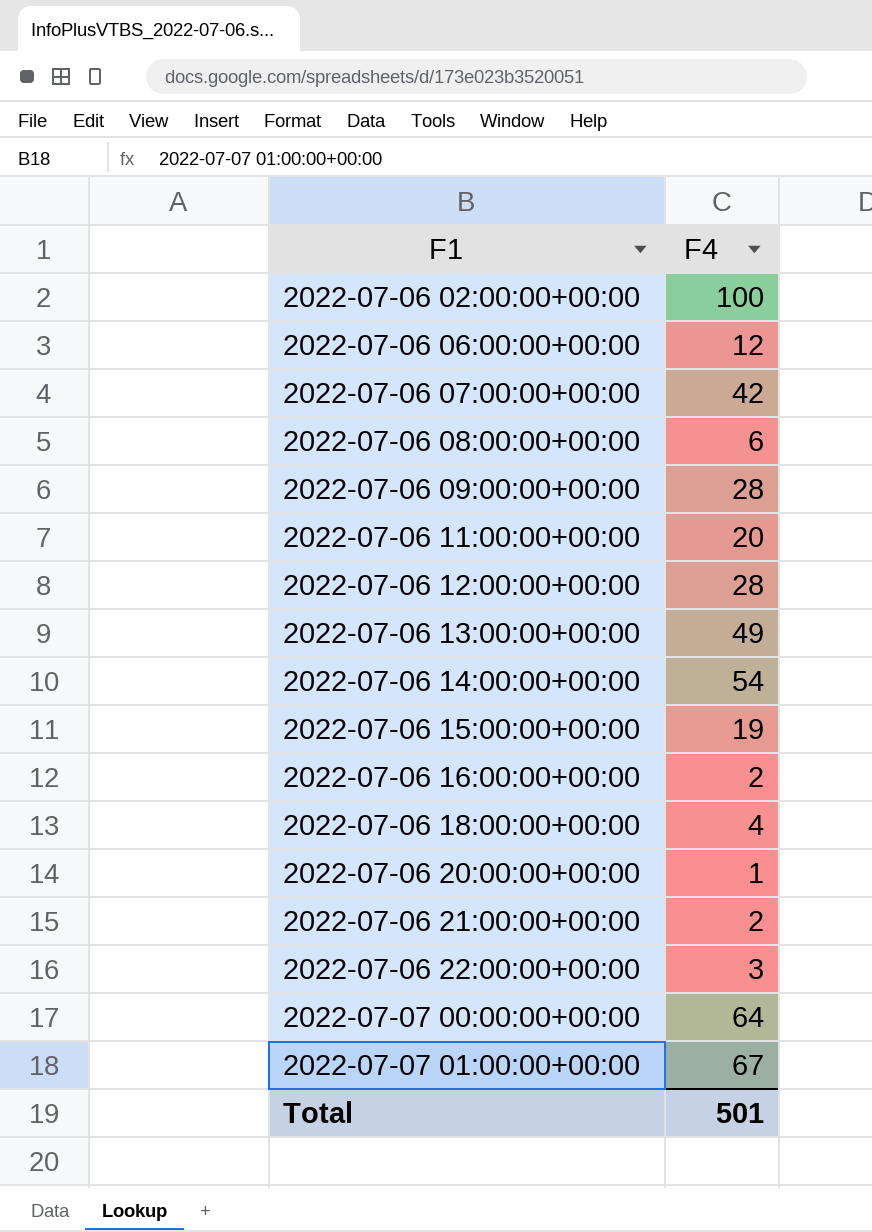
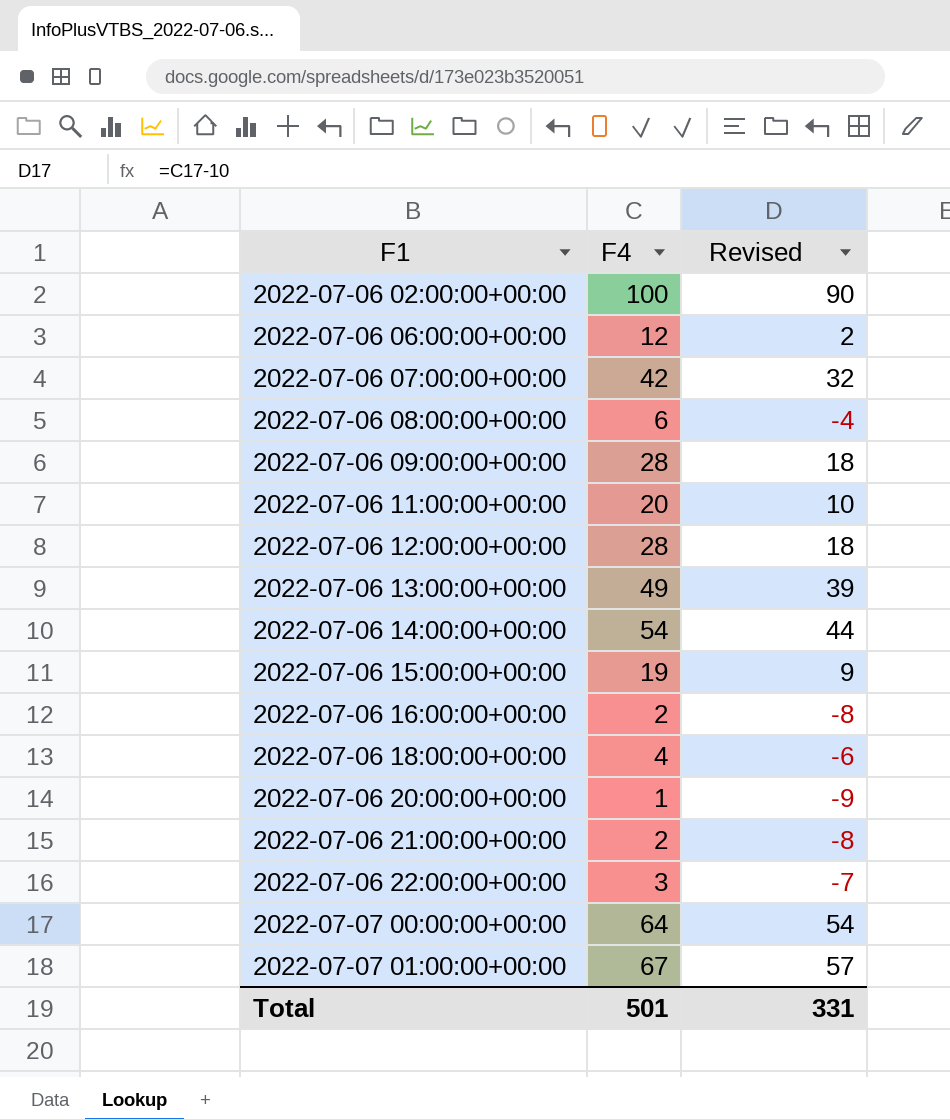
column Revised | formula: none -> [F4] - 10

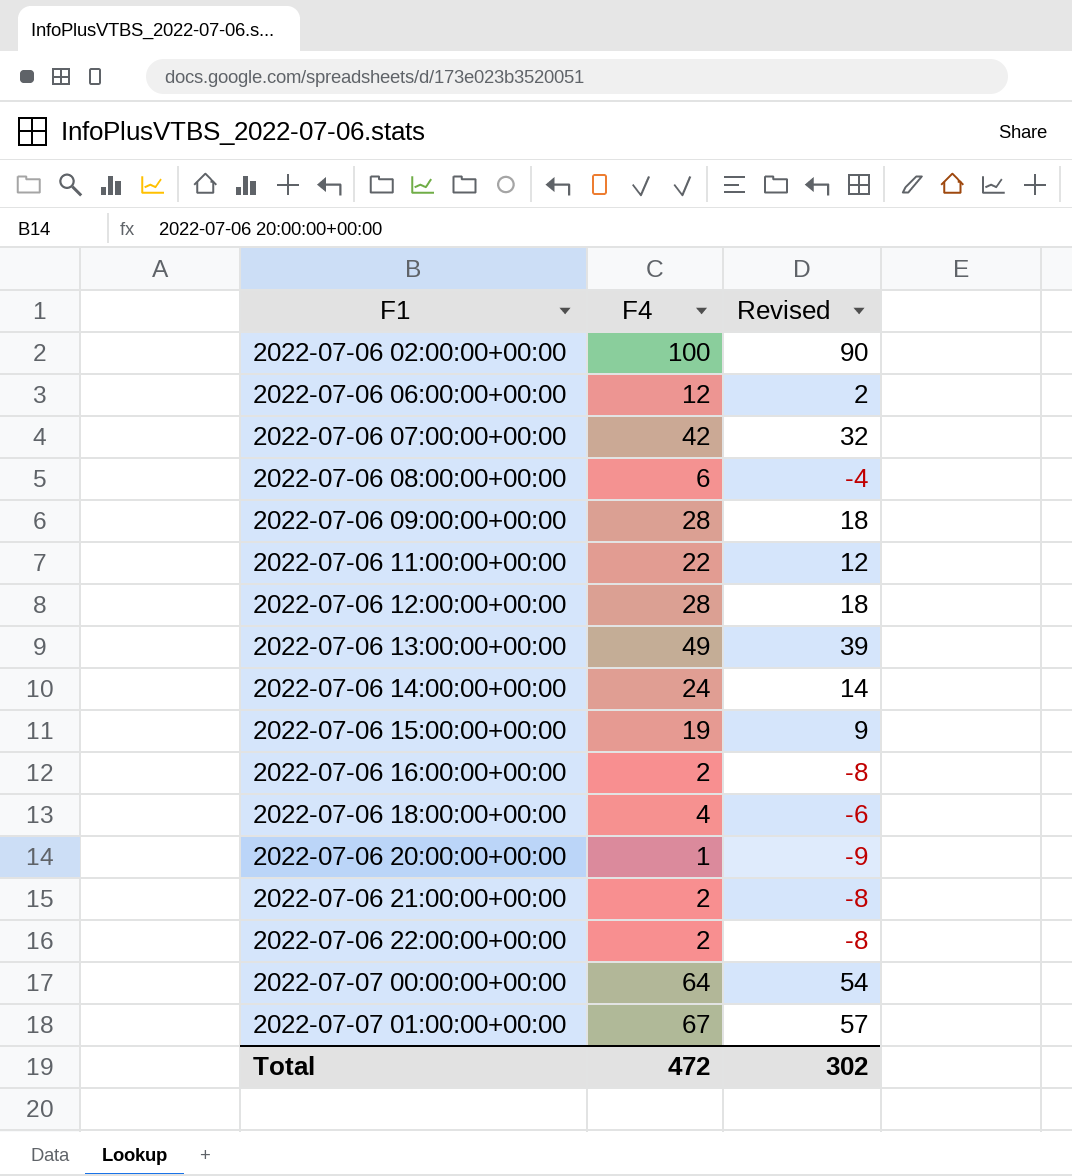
2022-07-06 11:00:00+00:00 | F4: 20 -> 22
2022-07-06 11:00:00+00:00 | Revised: 10 -> 12
2022-07-06 14:00:00+00:00 | F4: 54 -> 24
2022-07-06 14:00:00+00:00 | Revised: 44 -> 14
2022-07-06 22:00:00+00:00 | F4: 3 -> 2
2022-07-06 22:00:00+00:00 | Revised: -7 -> -8
Total | F4: 501 -> 472
Total | Revised: 331 -> 302

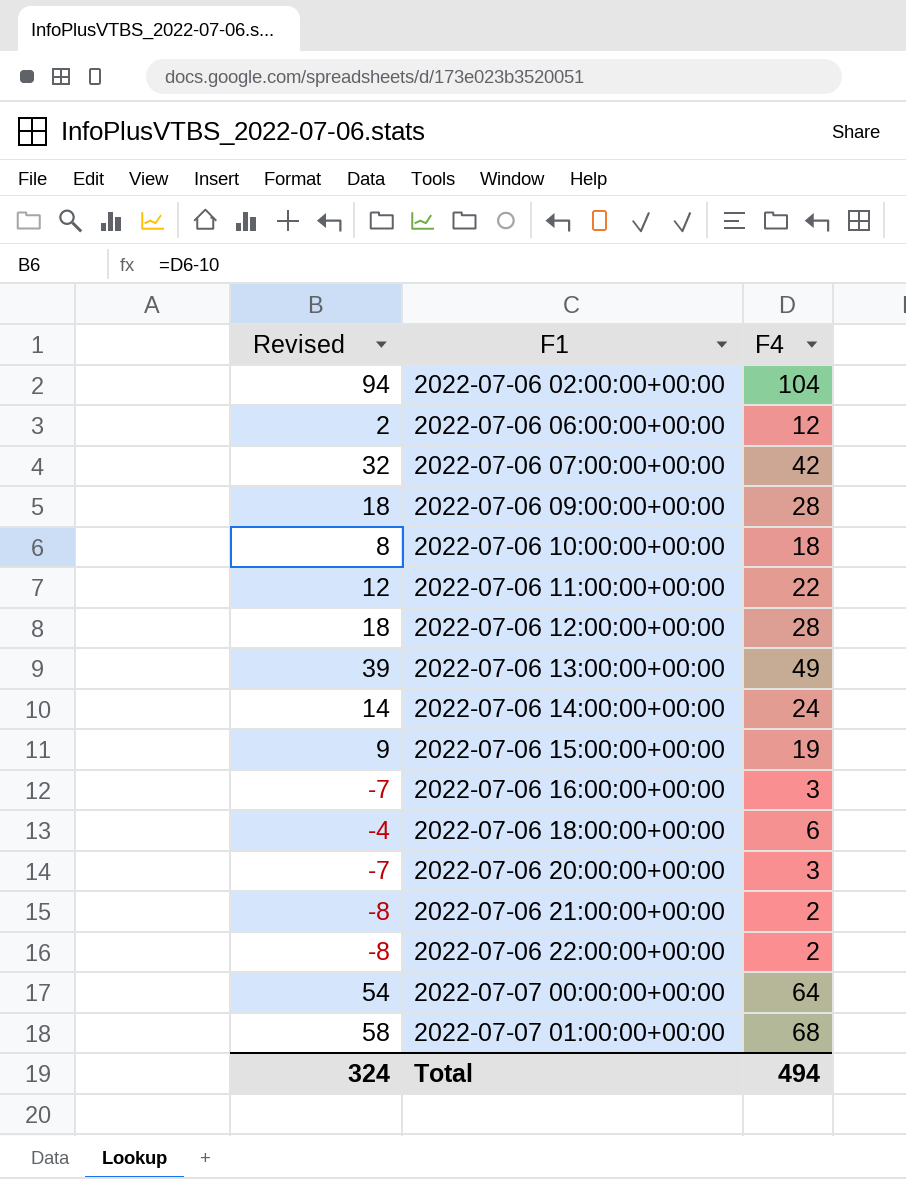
column Revised | position: 3 -> 1
row 2022-07-06 08:00:00+00:00: 6 | -4 -> none
2022-07-06 02:00:00+00:00 | Revised: 90 -> 94
2022-07-06 02:00:00+00:00 | F4: 100 -> 104
row 2022-07-06 10:00:00+00:00: none -> 8 | 18
2022-07-06 16:00:00+00:00 | Revised: -8 -> -7
2022-07-06 16:00:00+00:00 | F4: 2 -> 3
2022-07-06 18:00:00+00:00 | Revised: -6 -> -4
2022-07-06 18:00:00+00:00 | F4: 4 -> 6
2022-07-06 20:00:00+00:00 | Revised: -9 -> -7
2022-07-06 20:00:00+00:00 | F4: 1 -> 3
2022-07-07 01:00:00+00:00 | Revised: 57 -> 58
2022-07-07 01:00:00+00:00 | F4: 67 -> 68
Total | Revised: 302 -> 324
Total | F4: 472 -> 494

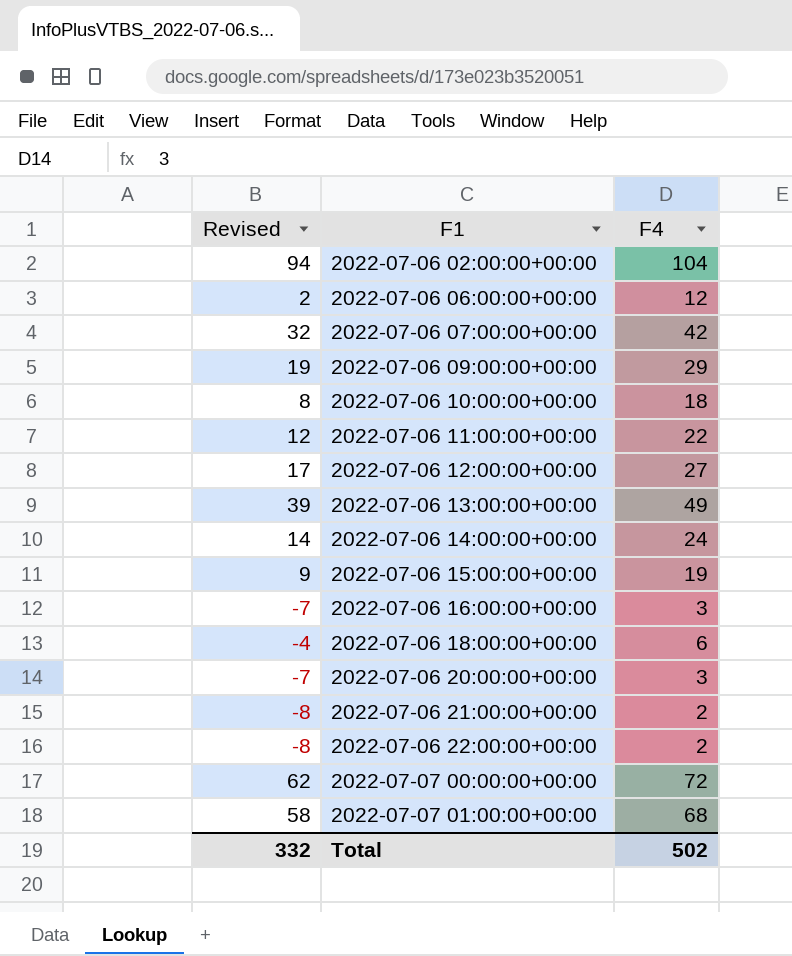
2022-07-06 09:00:00+00:00 | Revised: 18 -> 19
2022-07-06 09:00:00+00:00 | F4: 28 -> 29
2022-07-06 12:00:00+00:00 | Revised: 18 -> 17
2022-07-06 12:00:00+00:00 | F4: 28 -> 27
2022-07-07 00:00:00+00:00 | Revised: 54 -> 62
2022-07-07 00:00:00+00:00 | F4: 64 -> 72
Total | Revised: 324 -> 332
Total | F4: 494 -> 502

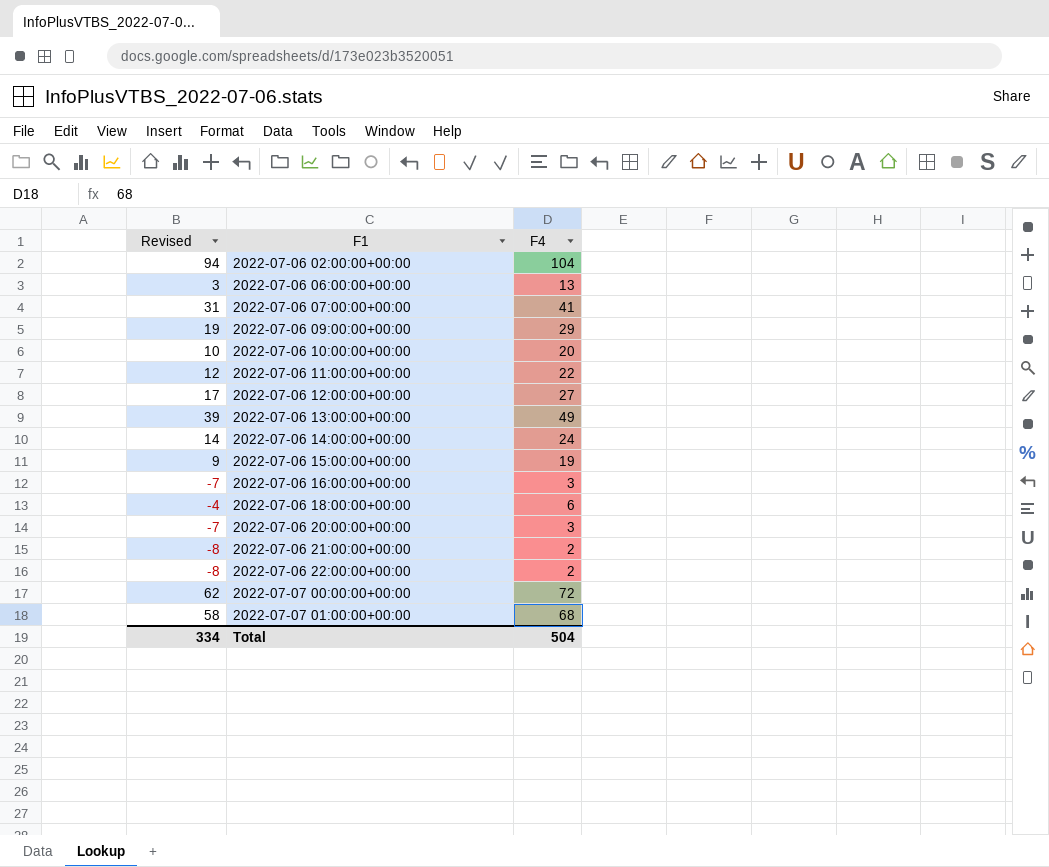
2022-07-06 06:00:00+00:00 | Revised: 2 -> 3
2022-07-06 06:00:00+00:00 | F4: 12 -> 13
2022-07-06 07:00:00+00:00 | Revised: 32 -> 31
2022-07-06 07:00:00+00:00 | F4: 42 -> 41
2022-07-06 10:00:00+00:00 | Revised: 8 -> 10
2022-07-06 10:00:00+00:00 | F4: 18 -> 20
Total | Revised: 332 -> 334
Total | F4: 502 -> 504

